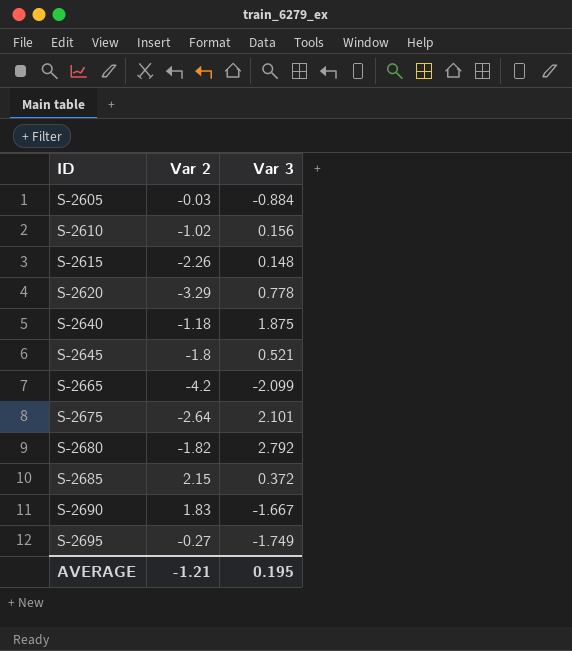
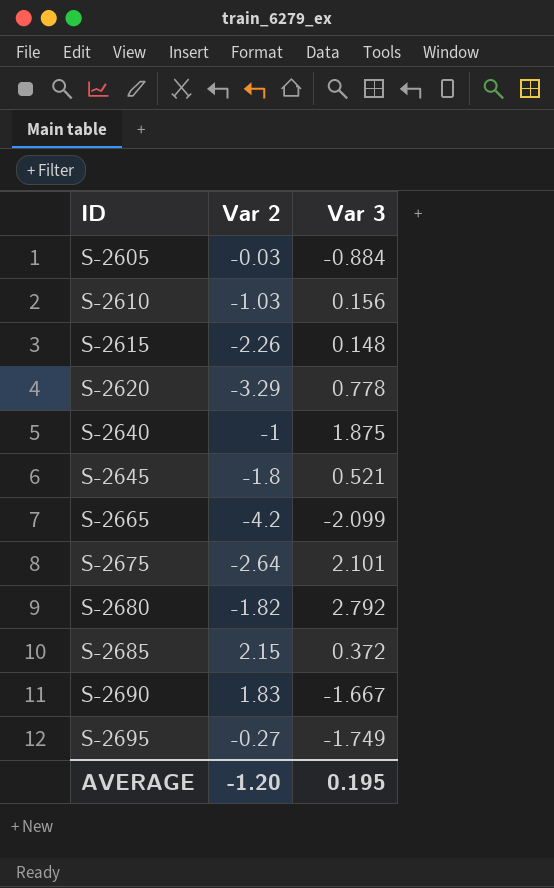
S-2610 | Var 2: -1.02 -> -1.03
S-2640 | Var 2: -1.18 -> -1
AVERAGE | Var 2: -1.21 -> -1.20

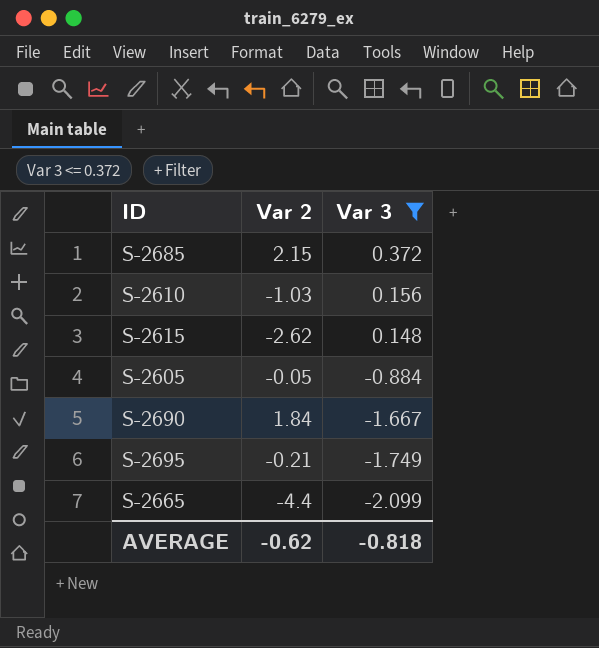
filter: none -> Var 3 <= 0.372
row order: ID ascending -> Var 3 descending
S-2615 | Var 2: -2.26 -> -2.62
S-2605 | Var 2: -0.03 -> -0.05
S-2690 | Var 2: 1.83 -> 1.84
S-2695 | Var 2: -0.27 -> -0.21
S-2665 | Var 2: -4.2 -> -4.4
AVERAGE | Var 2: -1.20 -> -0.62
AVERAGE | Var 3: 0.195 -> -0.818

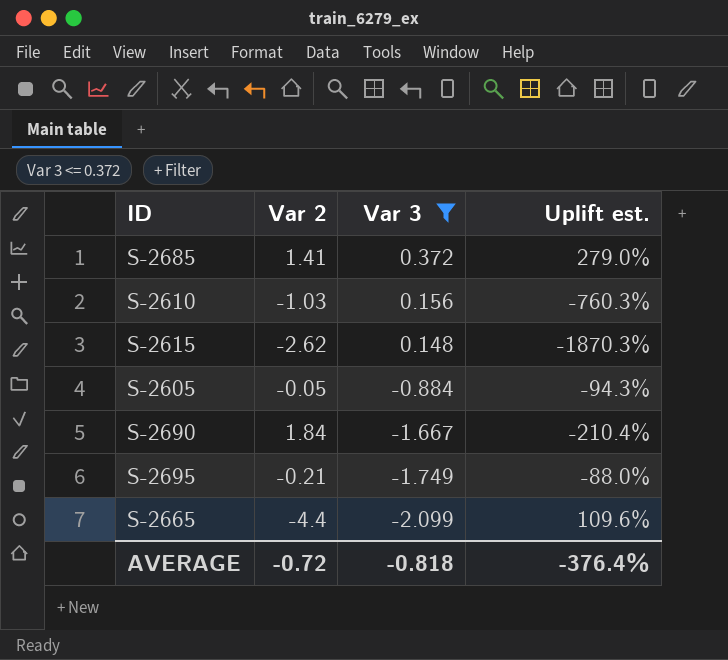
column Uplift est. | formula: none -> ([Var 2] - [Var 3]) / [Var 3]
S-2685 | Var 2: 2.15 -> 1.41
AVERAGE | Var 2: -0.62 -> -0.72

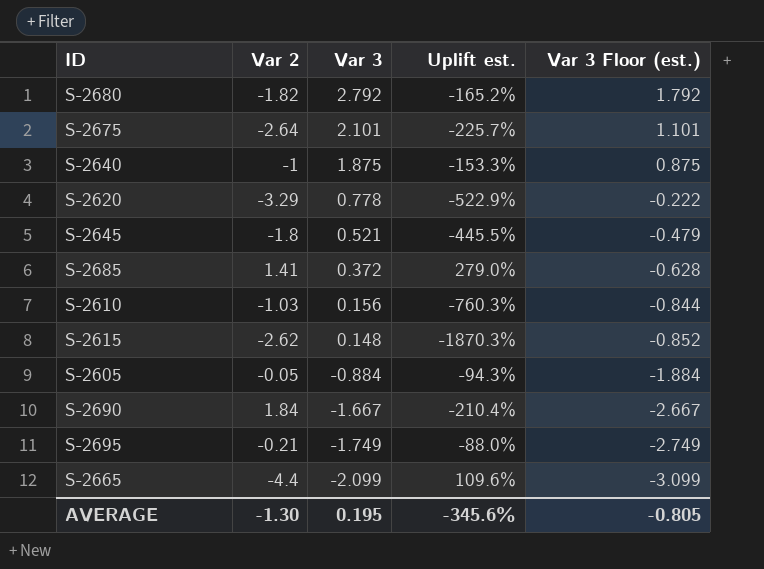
filter: Var 3 <= 0.372 -> none
column Var 3 Floor (est.) | formula: none -> [Var 3] - 1
AVERAGE | Var 2: -0.72 -> -1.30
AVERAGE | Var 3: -0.818 -> 0.195
AVERAGE | Uplift est.: -376.4% -> -345.6%

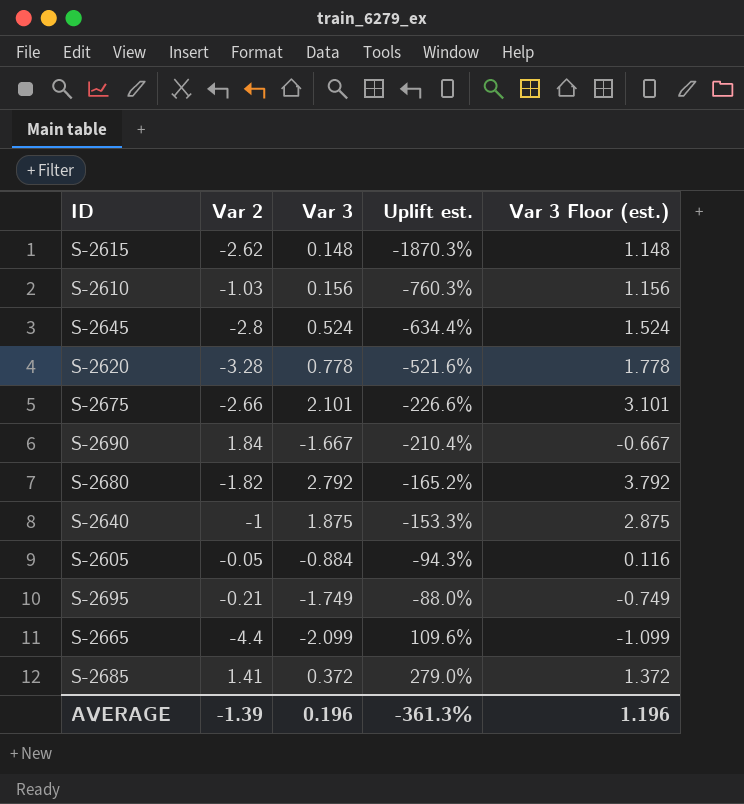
row order: Var 3 descending -> Uplift est. ascending
column Var 3 Floor (est.) | formula: [Var 3] - 1 -> [Var 3] + 1
S-2645 | Var 2: -1.8 -> -2.8
S-2645 | Var 3: 0.521 -> 0.524
S-2645 | Uplift est.: -445.5% -> -634.4%
S-2620 | Var 2: -3.29 -> -3.28
S-2620 | Uplift est.: -522.9% -> -521.6%
S-2675 | Var 2: -2.64 -> -2.66
S-2675 | Uplift est.: -225.7% -> -226.6%
AVERAGE | Var 2: -1.30 -> -1.39
AVERAGE | Var 3: 0.195 -> 0.196
AVERAGE | Uplift est.: -345.6% -> -361.3%
AVERAGE | Var 3 Floor (est.): -0.805 -> 1.196

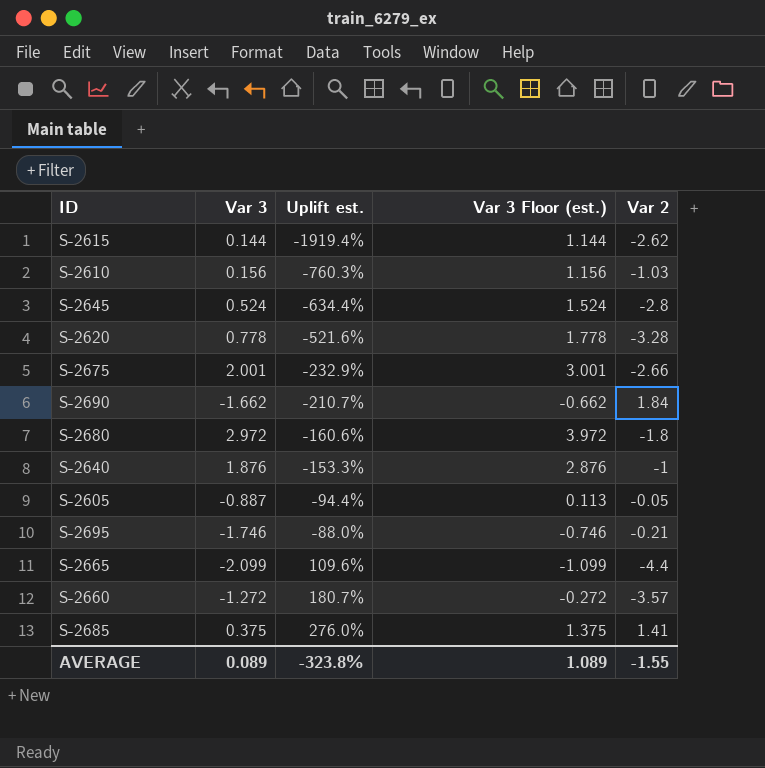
column Var 2 | position: 2 -> 5
S-2615 | Var 3: 0.148 -> 0.144
S-2615 | Uplift est.: -1870.3% -> -1919.4%
S-2615 | Var 3 Floor (est.): 1.148 -> 1.144
S-2675 | Var 3: 2.101 -> 2.001
S-2675 | Uplift est.: -226.6% -> -232.9%
S-2675 | Var 3 Floor (est.): 3.101 -> 3.001
S-2690 | Var 3: -1.667 -> -1.662
S-2690 | Uplift est.: -210.4% -> -210.7%
S-2690 | Var 3 Floor (est.): -0.667 -> -0.662
S-2680 | Var 3: 2.792 -> 2.972
S-2680 | Uplift est.: -165.2% -> -160.6%
S-2680 | Var 3 Floor (est.): 3.792 -> 3.972
S-2680 | Var 2: -1.82 -> -1.8
S-2640 | Var 3: 1.875 -> 1.876
S-2640 | Var 3 Floor (est.): 2.875 -> 2.876
S-2605 | Var 3: -0.884 -> -0.887
S-2605 | Uplift est.: -94.3% -> -94.4%
S-2605 | Var 3 Floor (est.): 0.116 -> 0.113
S-2695 | Var 3: -1.749 -> -1.746
S-2695 | Var 3 Floor (est.): -0.749 -> -0.746
row S-2660: none -> -1.272 | 180.7% | -0.272 | -3.57
S-2685 | Var 3: 0.372 -> 0.375
S-2685 | Uplift est.: 279.0% -> 276.0%
S-2685 | Var 3 Floor (est.): 1.372 -> 1.375
AVERAGE | Var 3: 0.196 -> 0.089
AVERAGE | Uplift est.: -361.3% -> -323.8%
AVERAGE | Var 3 Floor (est.): 1.196 -> 1.089
AVERAGE | Var 2: -1.39 -> -1.55

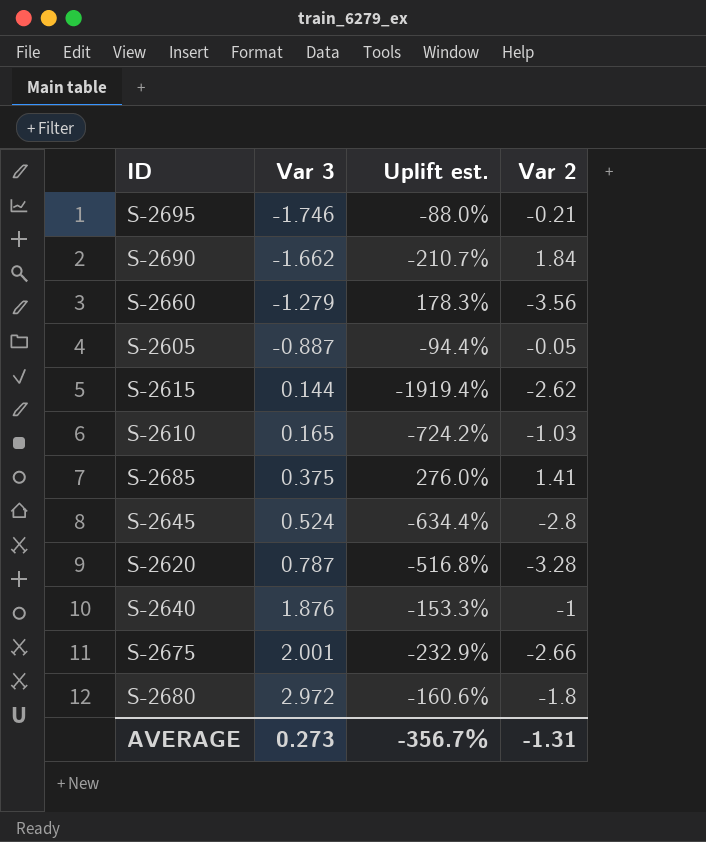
row order: Uplift est. ascending -> Var 3 ascending
column Var 3 Floor (est.) | formula: [Var 3] + 1 -> none
row S-2665: -2.099 | 109.6% | -1.099 | -4.4 -> none
S-2660 | Var 3: -1.272 -> -1.279
S-2660 | Uplift est.: 180.7% -> 178.3%
S-2660 | Var 2: -3.57 -> -3.56
S-2610 | Var 3: 0.156 -> 0.165
S-2610 | Uplift est.: -760.3% -> -724.2%
S-2620 | Var 3: 0.778 -> 0.787
S-2620 | Uplift est.: -521.6% -> -516.8%
AVERAGE | Var 3: 0.089 -> 0.273
AVERAGE | Uplift est.: -323.8% -> -356.7%
AVERAGE | Var 2: -1.55 -> -1.31

